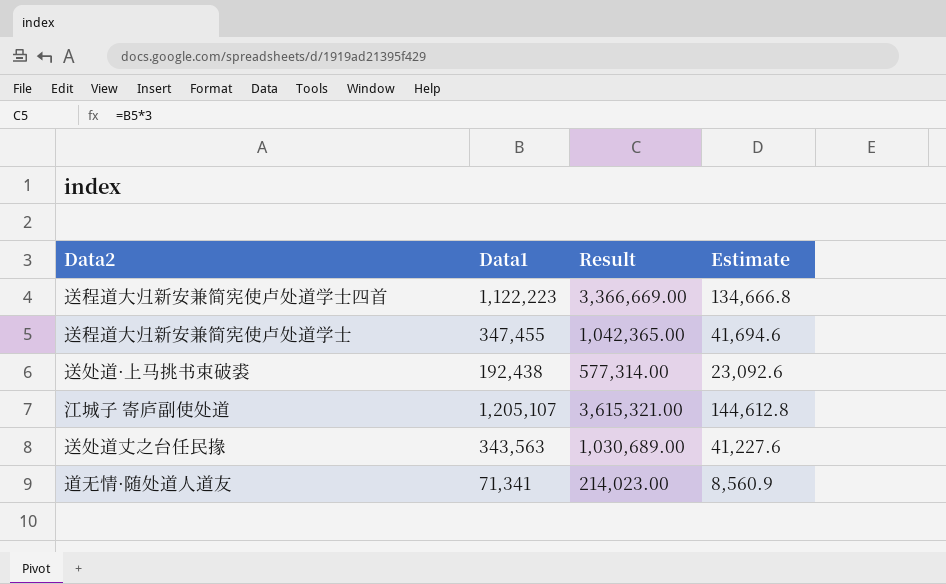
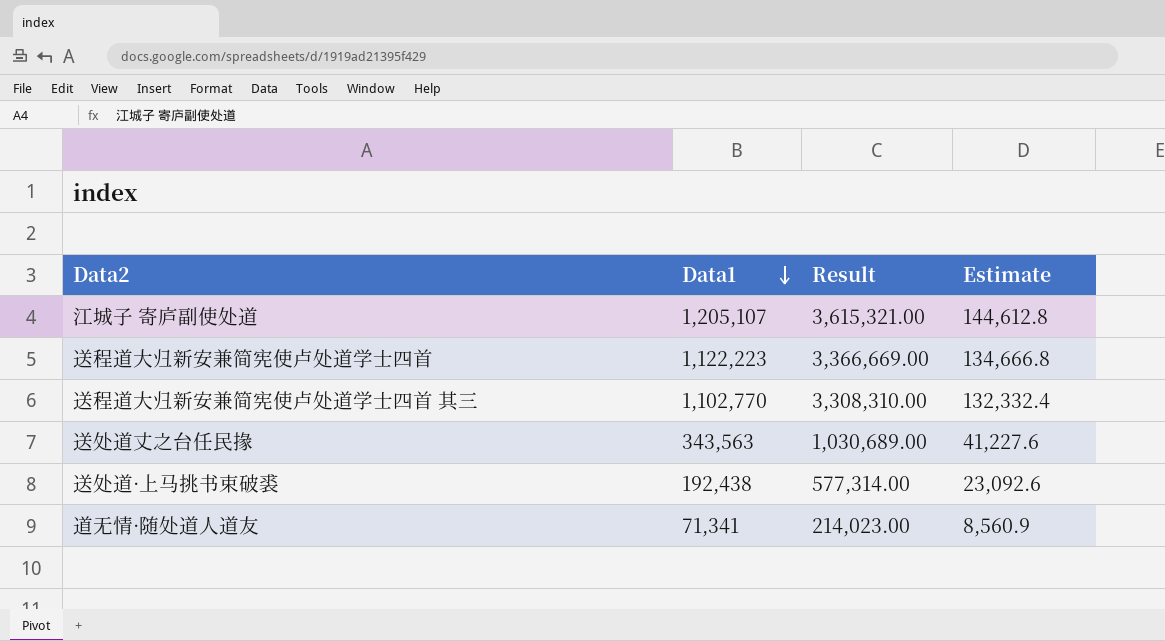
row order: none -> Data1 descending
row 送程道大归新安兼简宪使卢处道学士: 347,455 | 1,042,365.00 | 41,694.6 -> none
row 送程道大归新安兼简宪使卢处道学士四首 其三: none -> 1,102,770 | 3,308,310.00 | 132,332.4

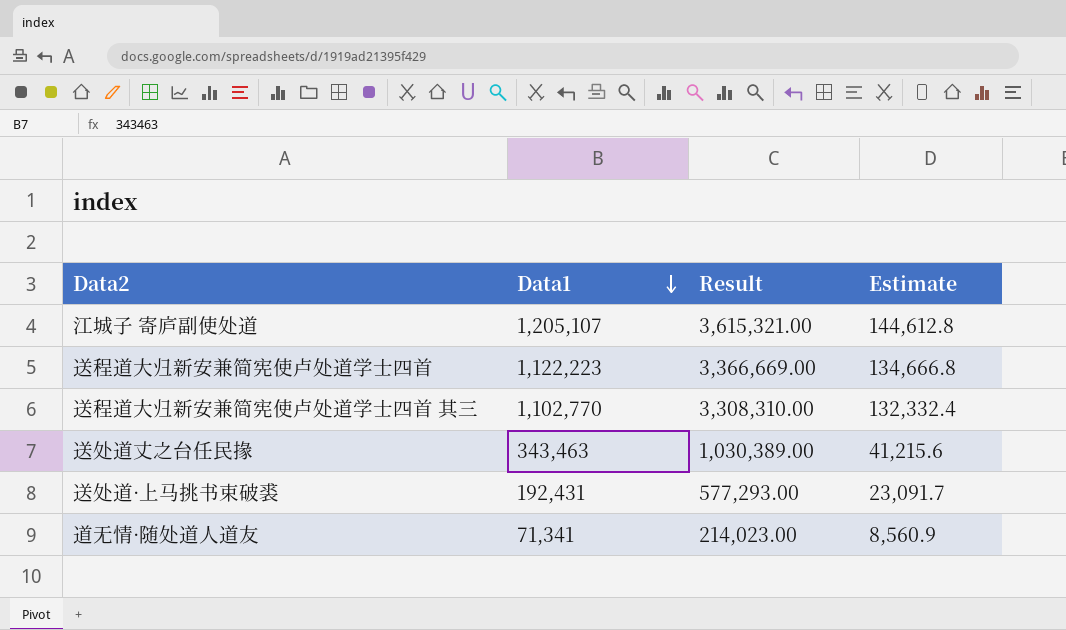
送处道丈之台任民掾 | Data1: 343,563 -> 343,463
送处道丈之台任民掾 | Result: 1,030,689.00 -> 1,030,389.00
送处道丈之台任民掾 | Estimate: 41,227.6 -> 41,215.6
送处道·上马挑书束破裘 | Data1: 192,438 -> 192,431
送处道·上马挑书束破裘 | Result: 577,314.00 -> 577,293.00
送处道·上马挑书束破裘 | Estimate: 23,092.6 -> 23,091.7

